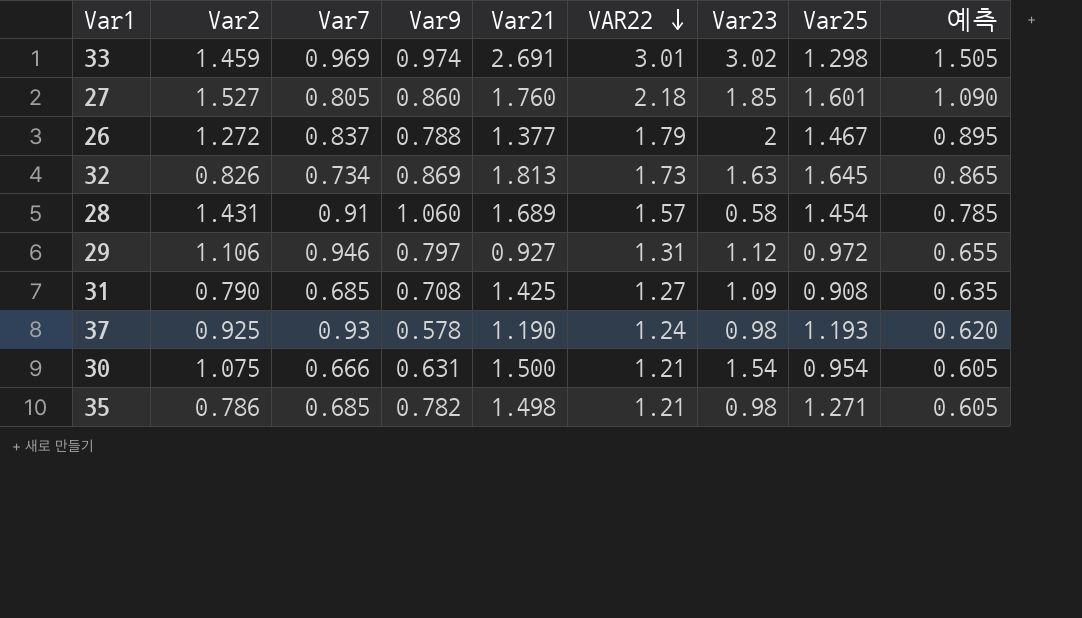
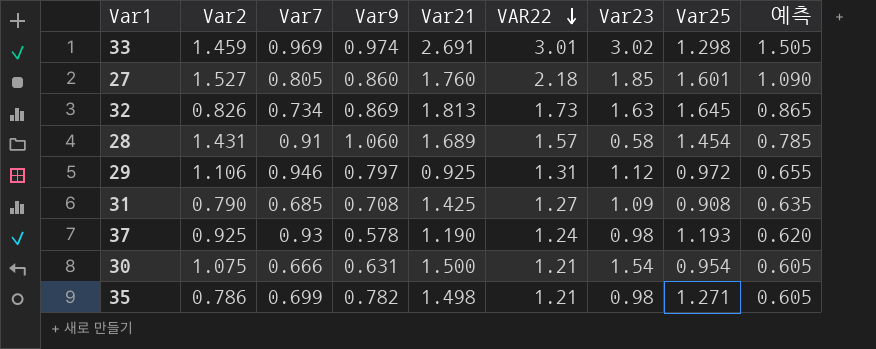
row 26: 1.272 | 0.837 | 0.788 | 1.377 | 1.79 | 2 | 1.467 | 0.895 -> none
29 | Var21: 0.927 -> 0.925
35 | Var7: 0.685 -> 0.699

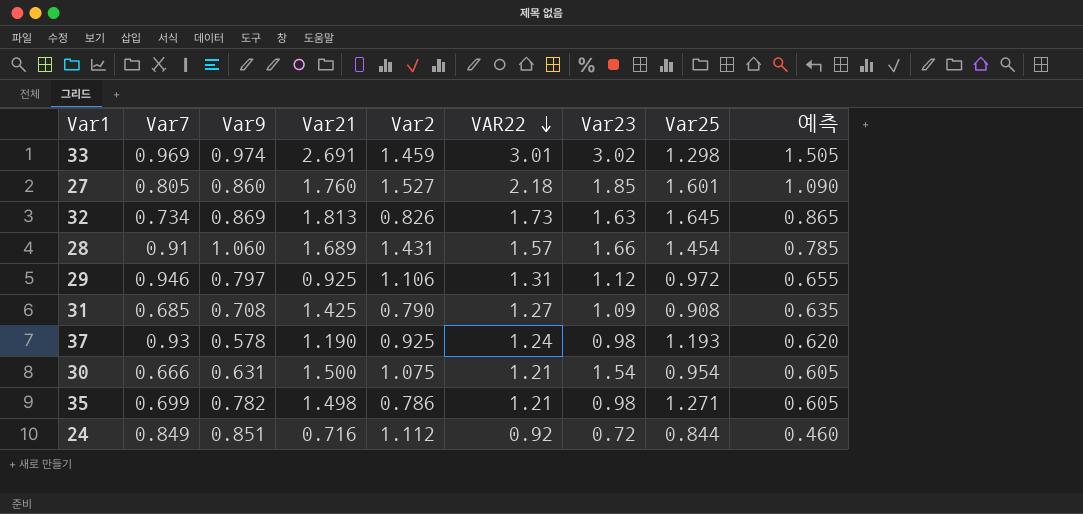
column Var2 | position: 2 -> 5
28 | Var23: 0.58 -> 1.66
row 24: none -> 0.849 | 0.851 | 0.716 | 1.112 | 0.92 | 0.72 | 0.844 | 0.460

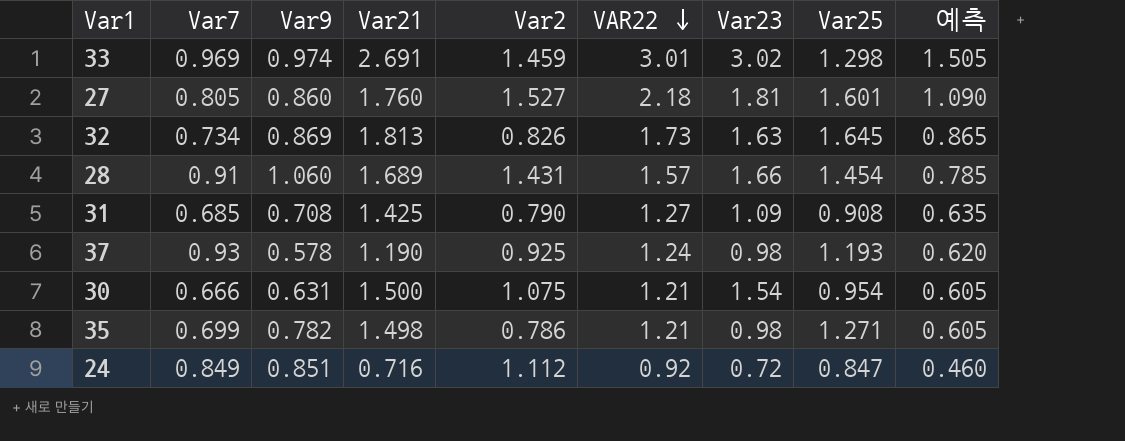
row 29: 0.946 | 0.797 | 0.925 | 1.106 | 1.31 | 1.12 | 0.972 | 0.655 -> none
27 | Var23: 1.85 -> 1.81
24 | Var25: 0.844 -> 0.847

